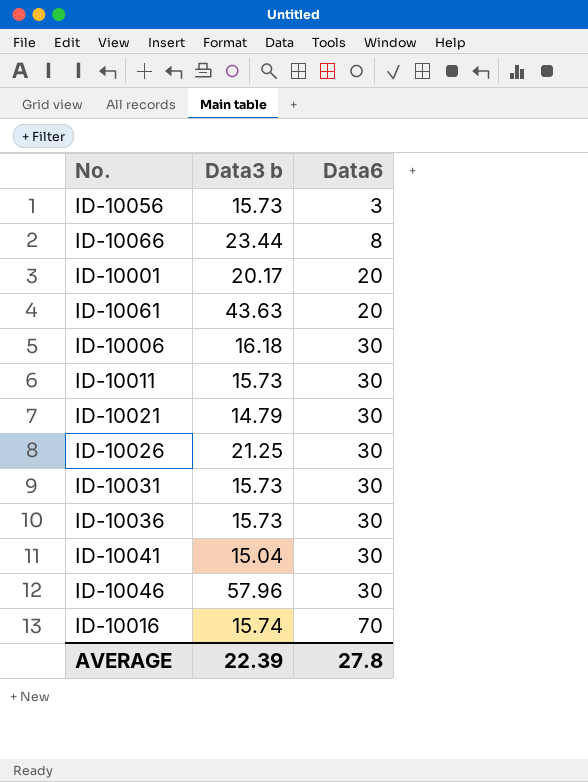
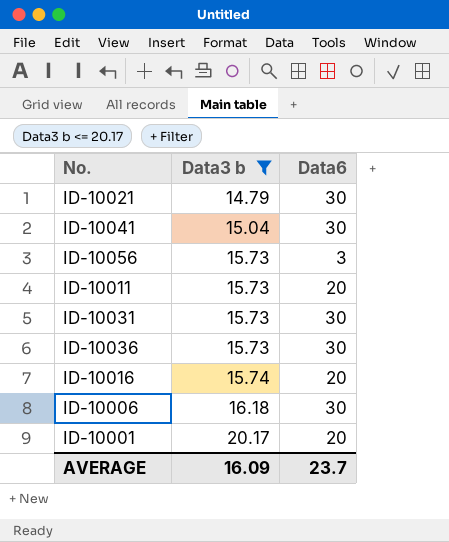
filter: none -> Data3 b <= 20.17
row order: Data6 ascending -> Data3 b ascending
ID-10011 | Data6: 30 -> 20
ID-10016 | Data6: 70 -> 20
AVERAGE | Data3 b: 22.39 -> 16.09
AVERAGE | Data6: 27.8 -> 23.7

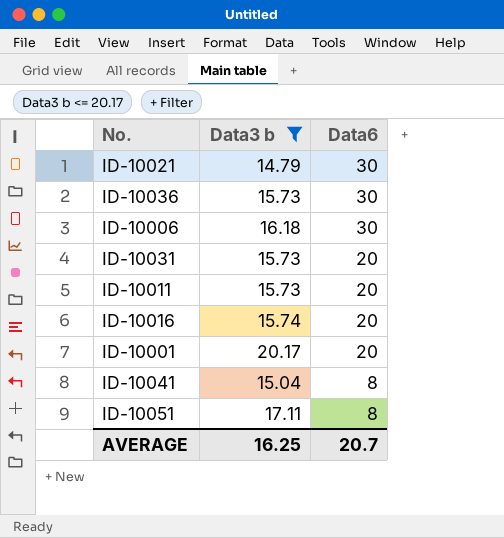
row order: Data3 b ascending -> Data6 descending
row ID-10056: 15.73 | 3 -> none
ID-10031 | Data6: 30 -> 20
ID-10041 | Data6: 30 -> 8
row ID-10051: none -> 17.11 | 8
AVERAGE | Data3 b: 16.09 -> 16.25
AVERAGE | Data6: 23.7 -> 20.7

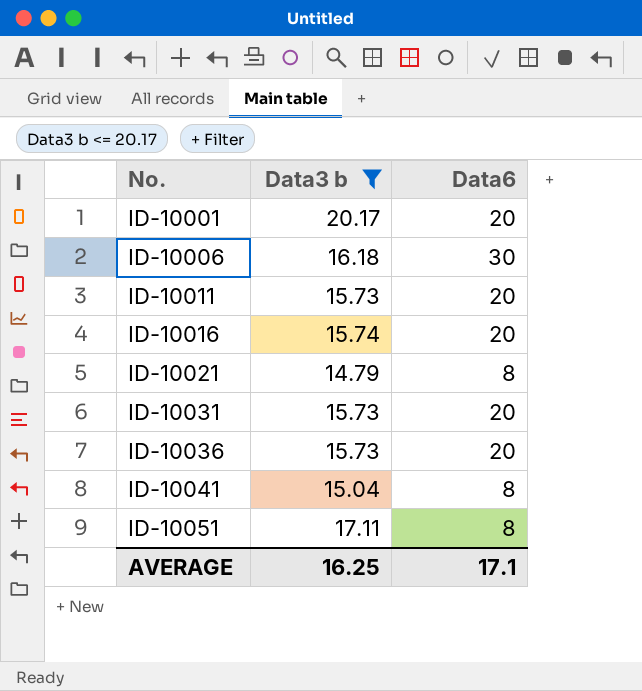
row order: Data6 descending -> No. ascending
ID-10021 | Data6: 30 -> 8
ID-10036 | Data6: 30 -> 20
AVERAGE | Data6: 20.7 -> 17.1

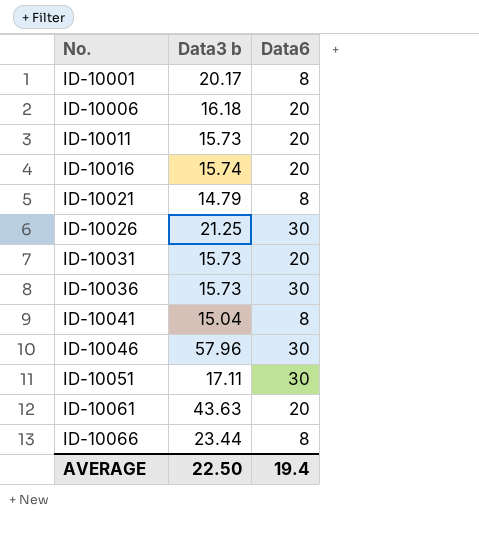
filter: Data3 b <= 20.17 -> none
ID-10001 | Data6: 20 -> 8
ID-10006 | Data6: 30 -> 20
ID-10036 | Data6: 20 -> 30
ID-10051 | Data6: 8 -> 30
AVERAGE | Data3 b: 16.25 -> 22.50
AVERAGE | Data6: 17.1 -> 19.4

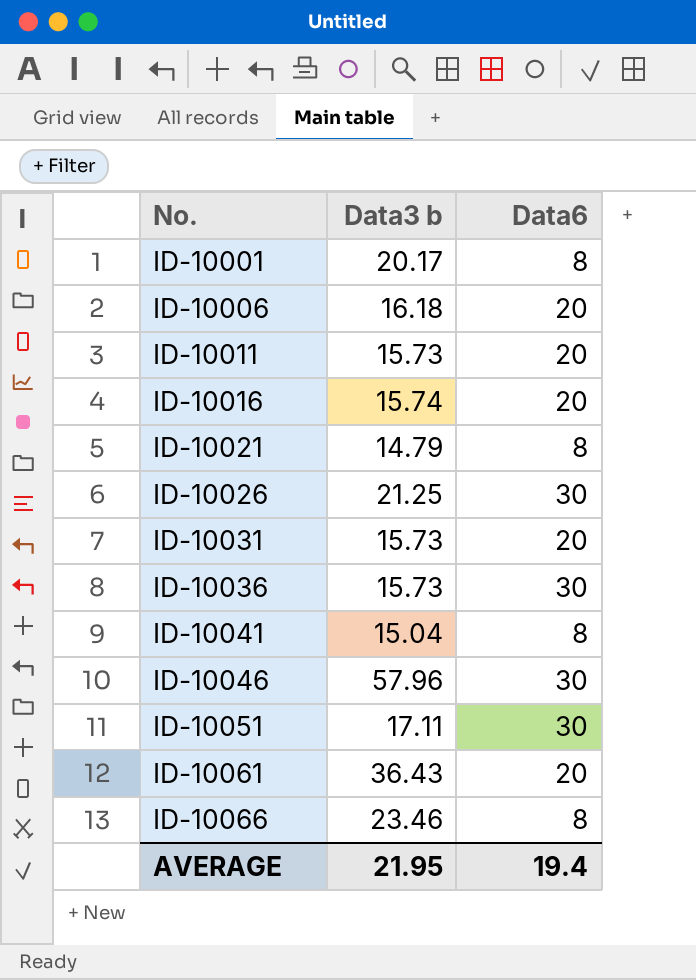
ID-10061 | Data3 b: 43.63 -> 36.43
ID-10066 | Data3 b: 23.44 -> 23.46
AVERAGE | Data3 b: 22.50 -> 21.95

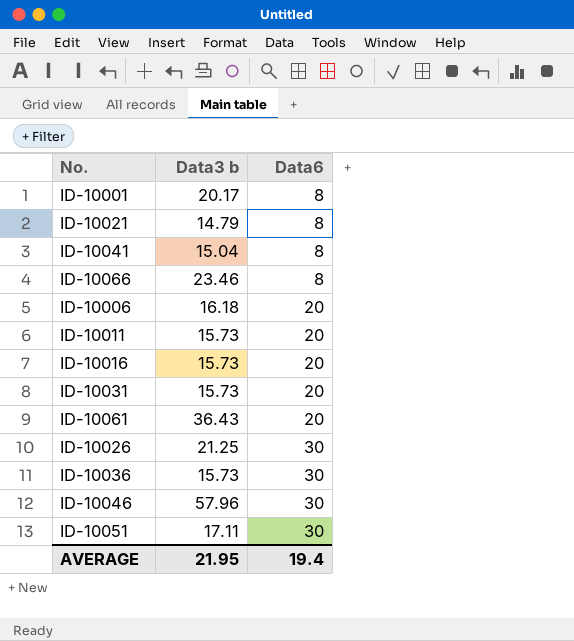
row order: No. ascending -> Data6 ascending
ID-10016 | Data3 b: 15.74 -> 15.73

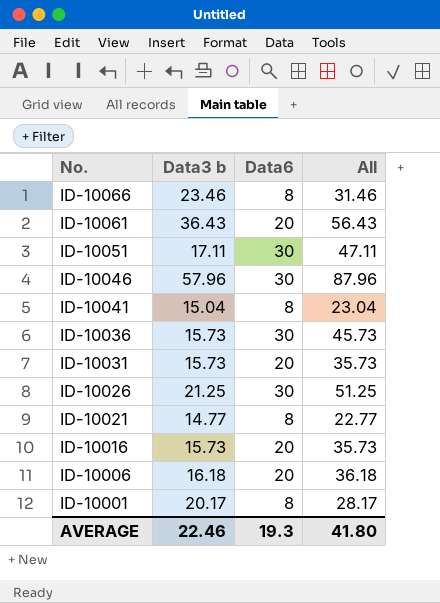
row order: Data6 ascending -> No. descending
column All | formula: none -> [Data3 b] + [Data6]
row ID-10011: 15.73 | 20 -> none
ID-10021 | Data3 b: 14.79 -> 14.77
AVERAGE | Data3 b: 21.95 -> 22.46
AVERAGE | Data6: 19.4 -> 19.3

